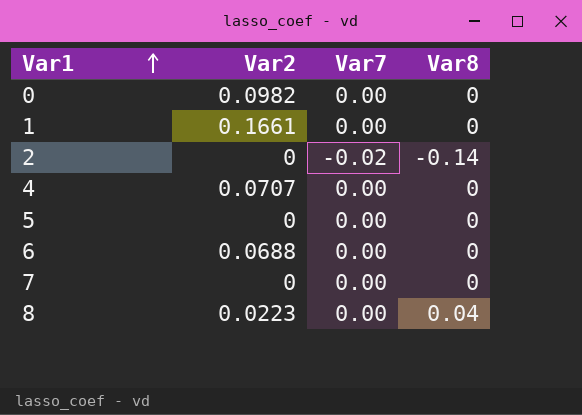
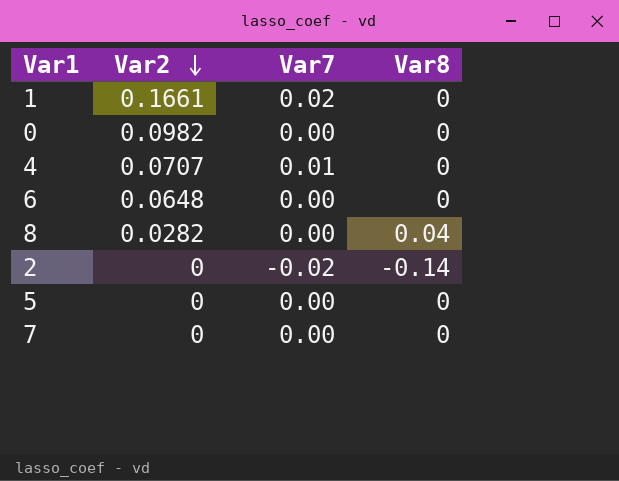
row order: Var1 ascending -> Var2 descending
1 | Var7: 0.00 -> 0.02
4 | Var7: 0.00 -> 0.01
6 | Var2: 0.0688 -> 0.0648
8 | Var2: 0.0223 -> 0.0282

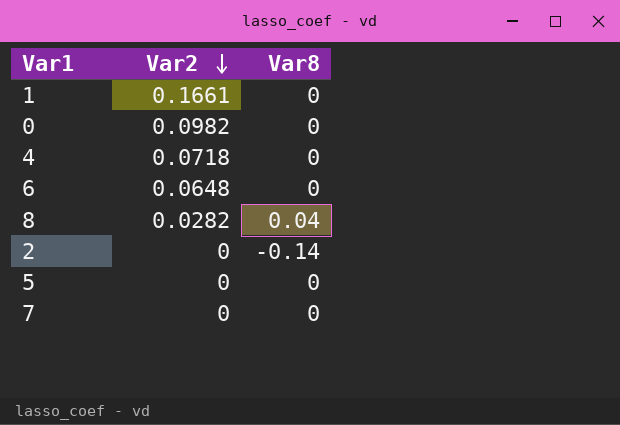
column Var7 | position: 3 -> none
4 | Var2: 0.0707 -> 0.0718

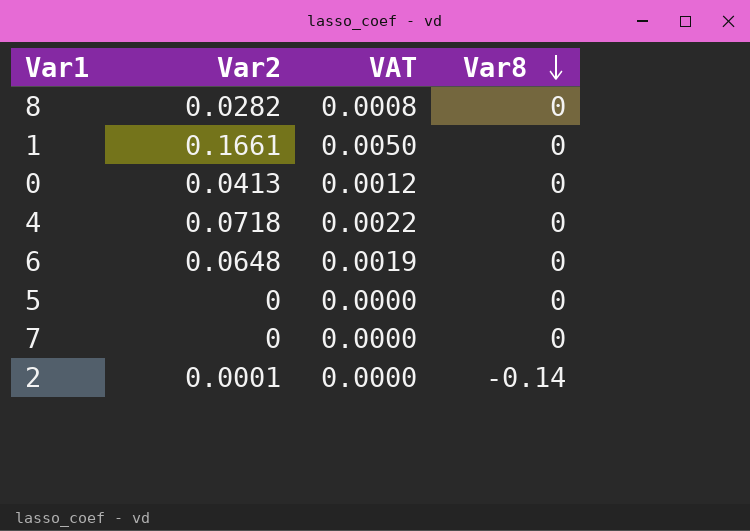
row order: Var2 descending -> Var8 descending
column VAT | formula: none -> [Var2] * 0.03
8 | Var8: 0.04 -> 0
0 | Var2: 0.0982 -> 0.0413
2 | Var2: 0 -> 0.0001

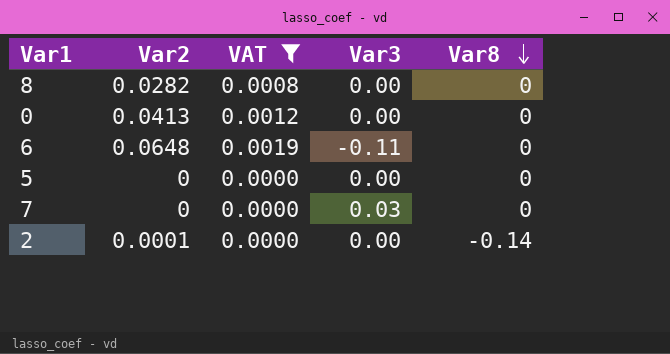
filter: none -> VAT <= 0.0019
column Var3 | position: none -> 4

